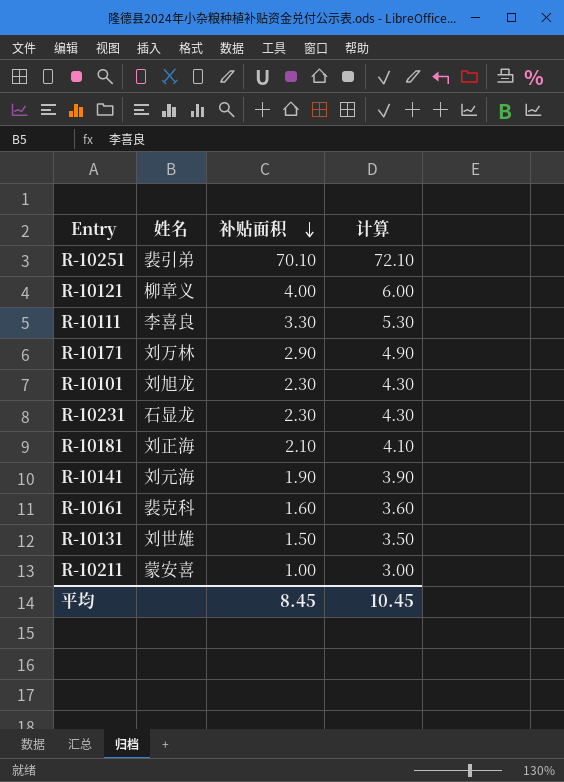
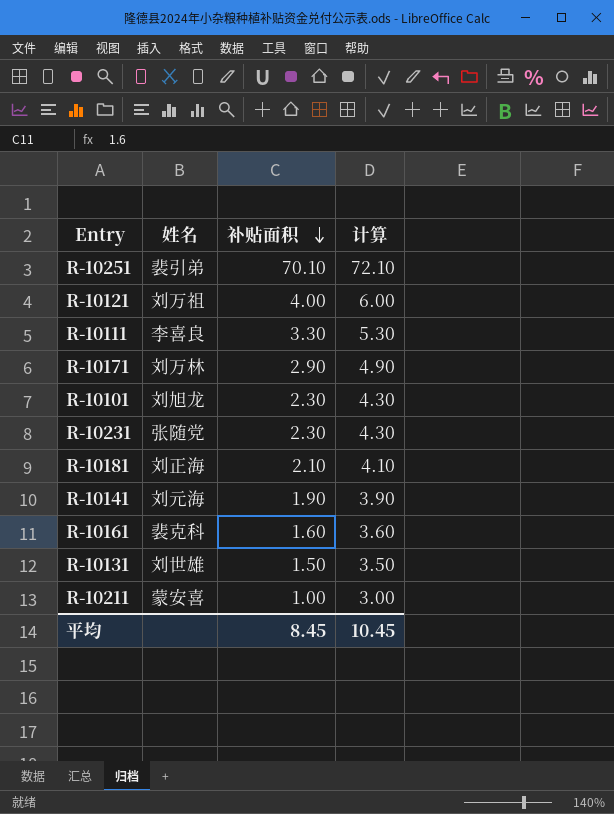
R-10121 | 姓名: 柳章义 -> 刘万祖
R-10231 | 姓名: 石显龙 -> 张随党

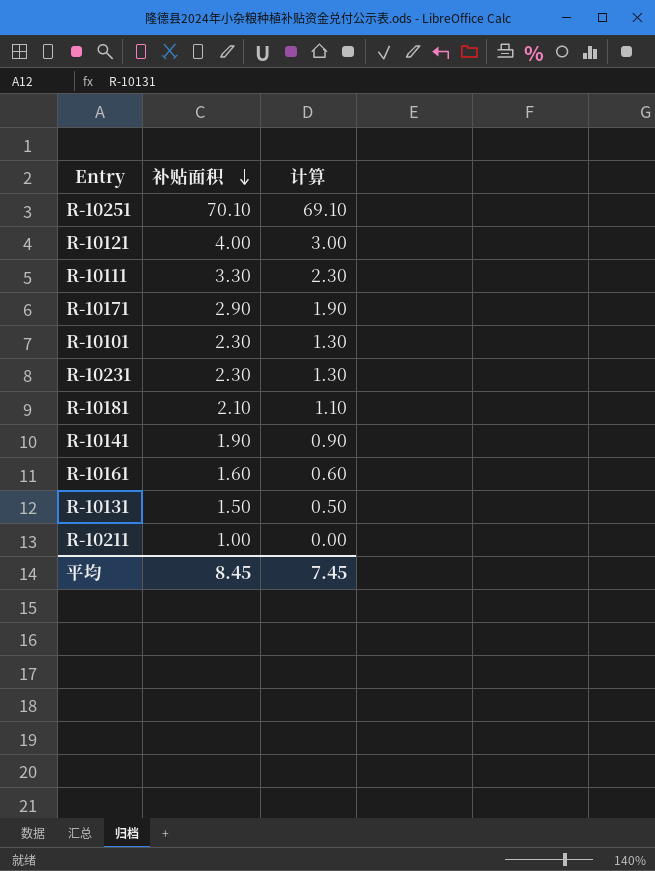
column 姓名 | position: 2 -> none
column 计算 | formula: [补贴面积] + 2 -> [补贴面积] - 1
平均 | 计算: 10.45 -> 7.45

